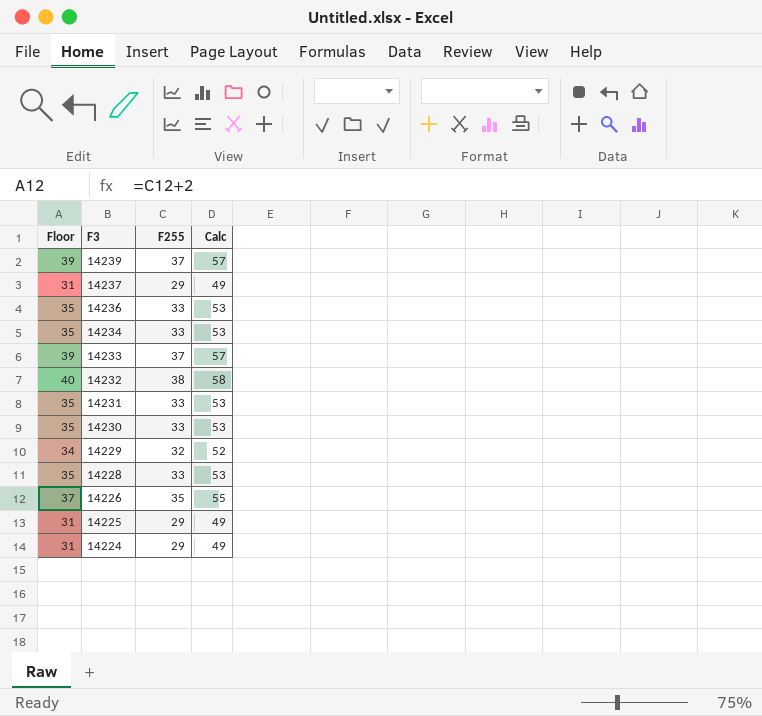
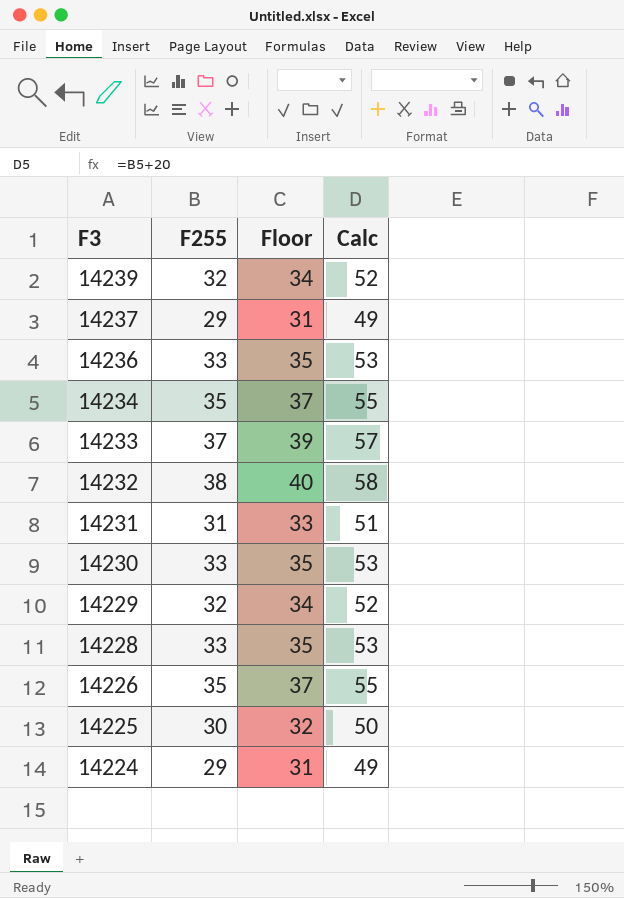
column Floor | position: 1 -> 3
14239 | F255: 37 -> 32
14239 | Floor: 39 -> 34
14239 | Calc: 57 -> 52
14234 | F255: 33 -> 35
14234 | Floor: 35 -> 37
14234 | Calc: 53 -> 55
14231 | F255: 33 -> 31
14231 | Floor: 35 -> 33
14231 | Calc: 53 -> 51
14225 | F255: 29 -> 30
14225 | Floor: 31 -> 32
14225 | Calc: 49 -> 50

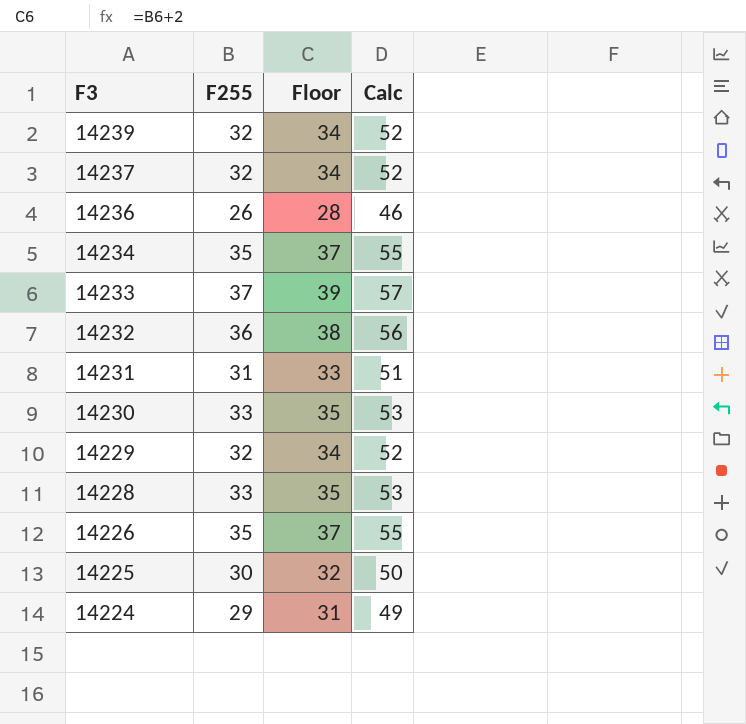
14237 | F255: 29 -> 32
14237 | Floor: 31 -> 34
14237 | Calc: 49 -> 52
14236 | F255: 33 -> 26
14236 | Floor: 35 -> 28
14236 | Calc: 53 -> 46
14232 | F255: 38 -> 36
14232 | Floor: 40 -> 38
14232 | Calc: 58 -> 56

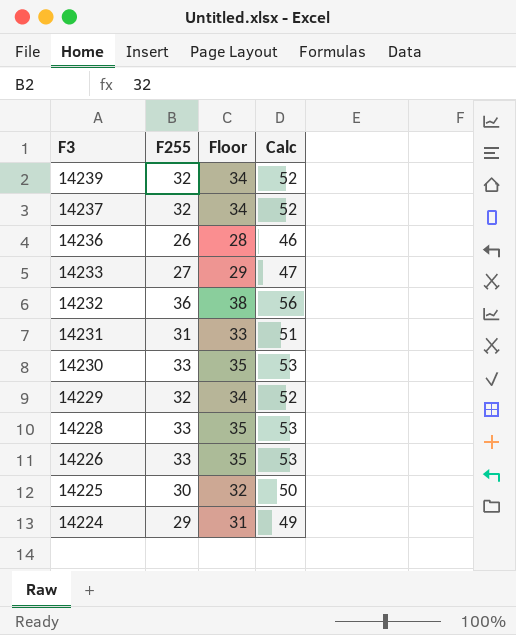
row 14234: 35 | 37 | 55 -> none
14233 | F255: 37 -> 27
14233 | Floor: 39 -> 29
14233 | Calc: 57 -> 47
14226 | F255: 35 -> 33
14226 | Floor: 37 -> 35
14226 | Calc: 55 -> 53

